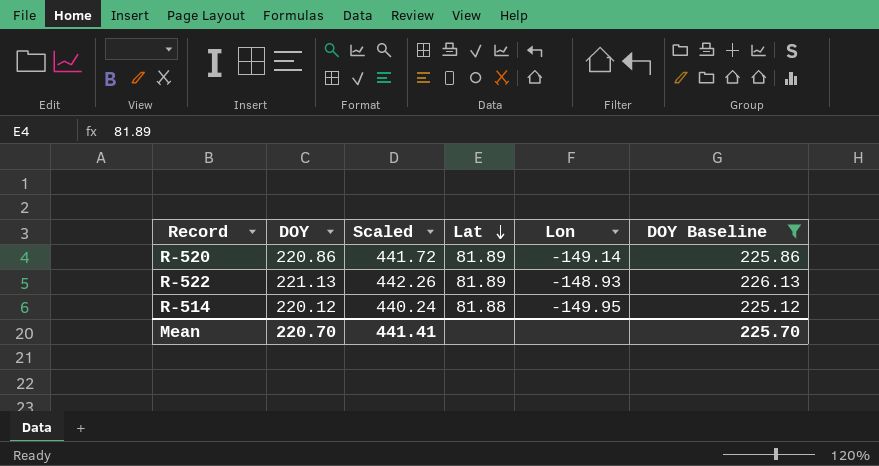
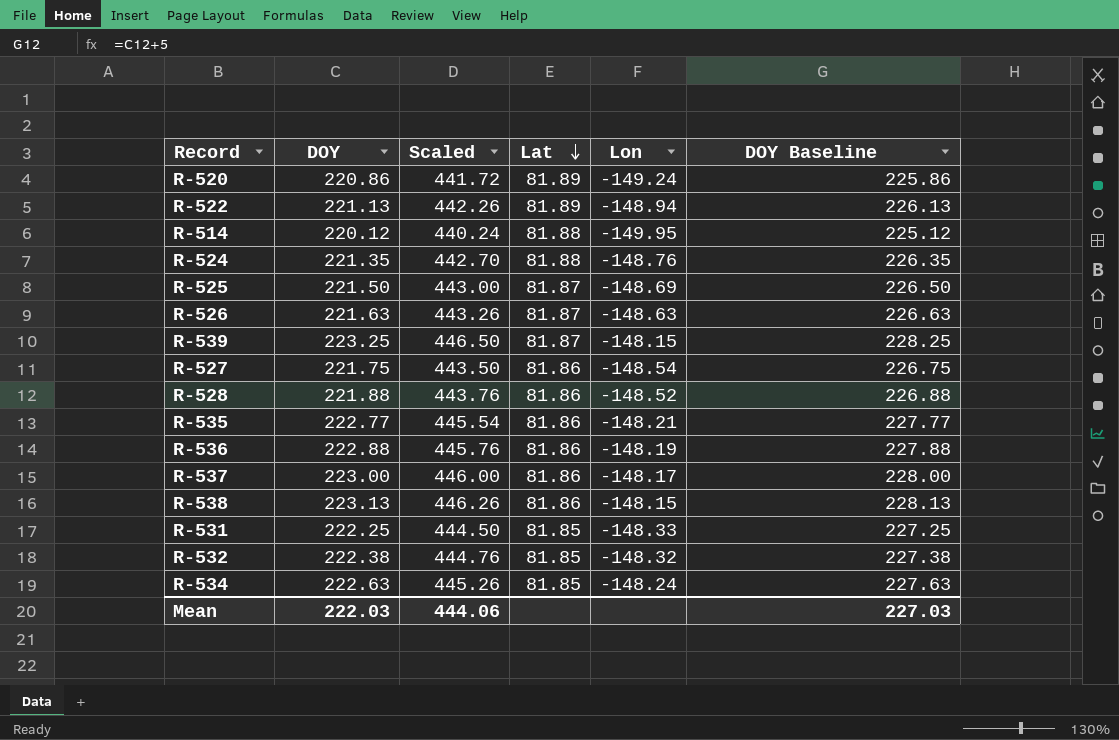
filter: DOY Baseline <= 226.13 -> none
R-520 | Lon: -149.14 -> -149.24
R-522 | Lon: -148.93 -> -148.94
Mean | DOY: 220.70 -> 222.03
Mean | Scaled: 441.41 -> 444.06
Mean | DOY Baseline: 225.70 -> 227.03

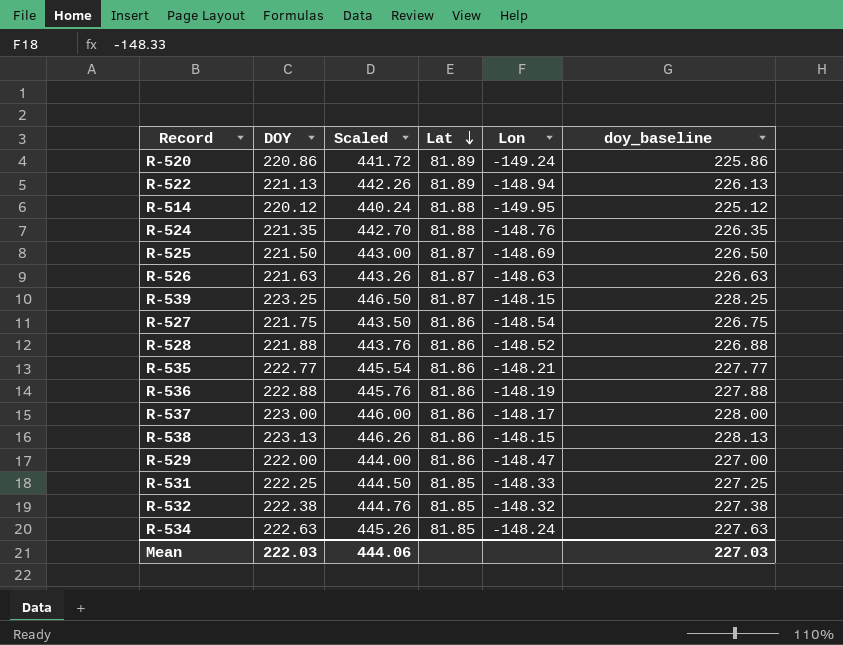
column name: DOY Baseline -> doy_baseline
row R-529: none -> 222.00 | 444.00 | 81.86 | -148.47 | 227.00

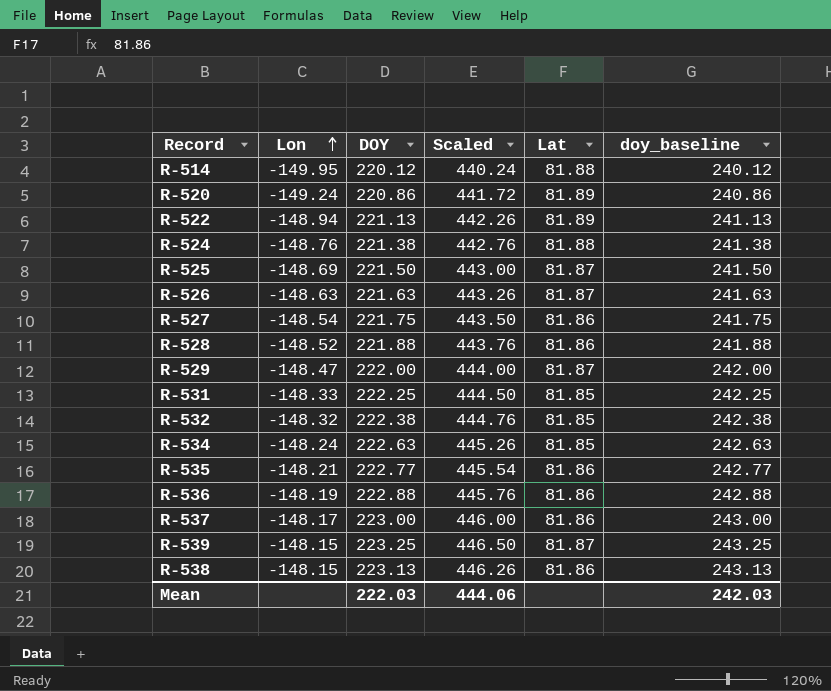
row order: Lat descending -> Lon ascending
column Lon | position: 5 -> 2
column doy_baseline | formula: [DOY] + 5 -> [DOY] + 20
R-524 | DOY: 221.35 -> 221.38
R-524 | Scaled: 442.70 -> 442.76
R-529 | Lat: 81.86 -> 81.87
Mean | doy_baseline: 227.03 -> 242.03

